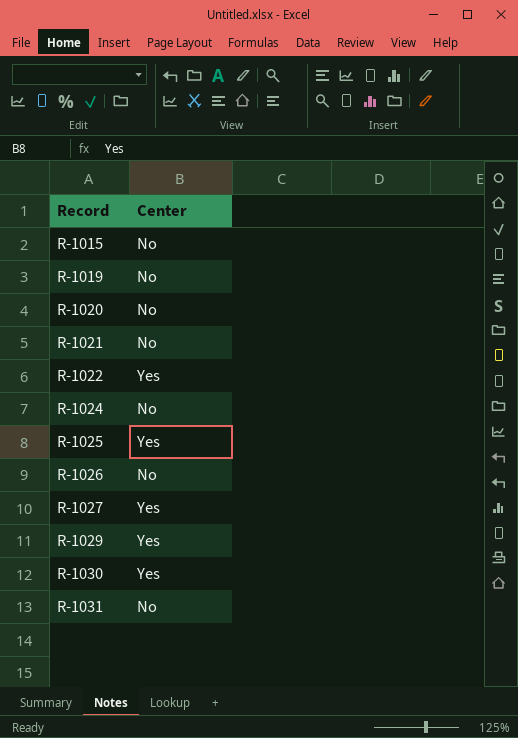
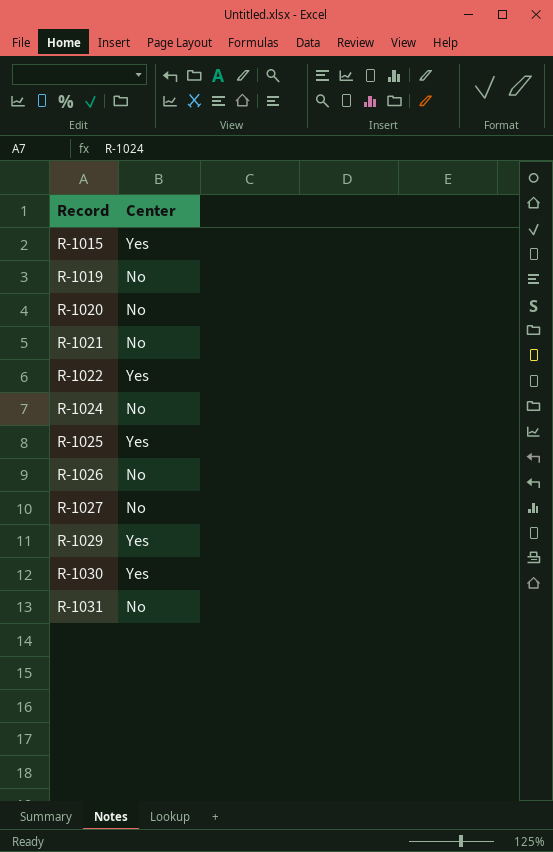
R-1015 | Center: No -> Yes
R-1027 | Center: Yes -> No

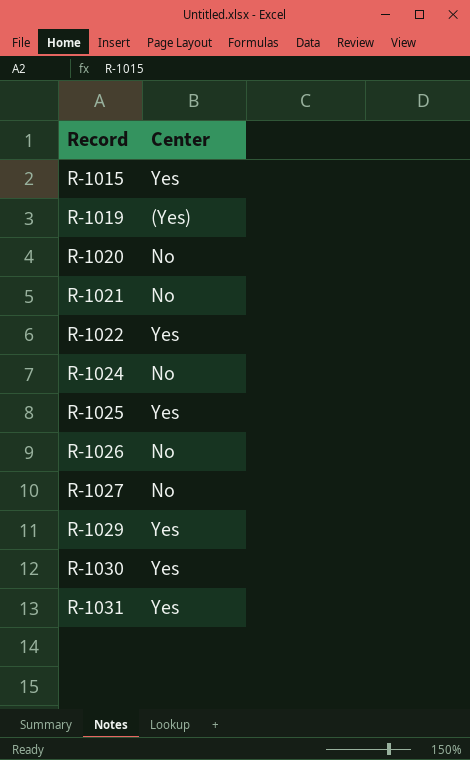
R-1019 | Center: No -> (Yes)
R-1031 | Center: No -> Yes

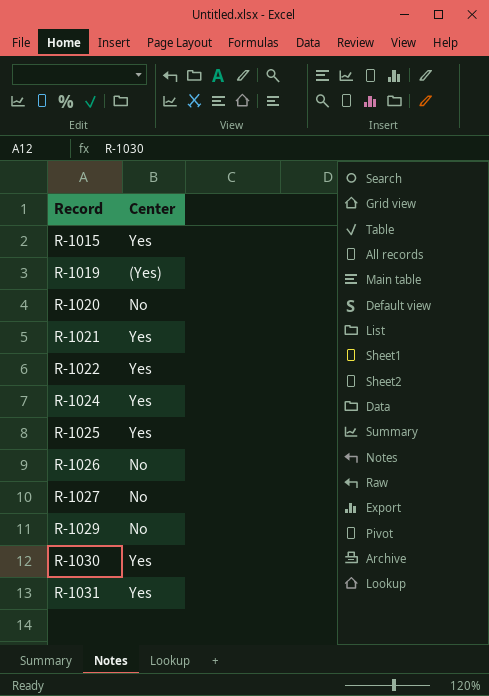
R-1021 | Center: No -> Yes
R-1024 | Center: No -> Yes
R-1029 | Center: Yes -> No

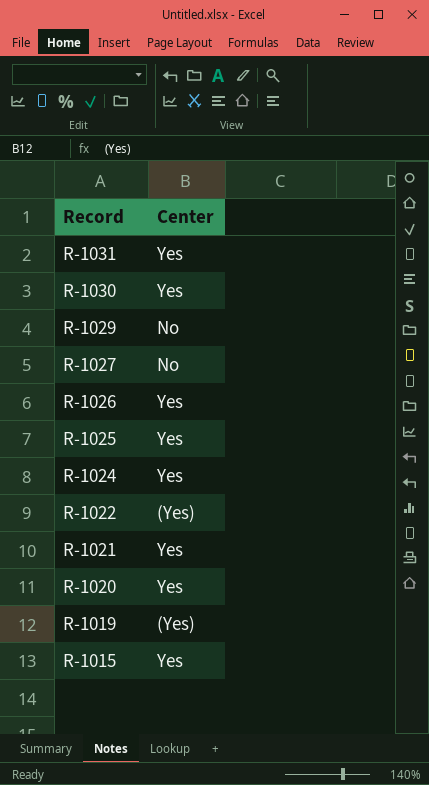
row order: Record ascending -> Record descending
R-1026 | Center: No -> Yes
R-1022 | Center: Yes -> (Yes)
R-1020 | Center: No -> Yes

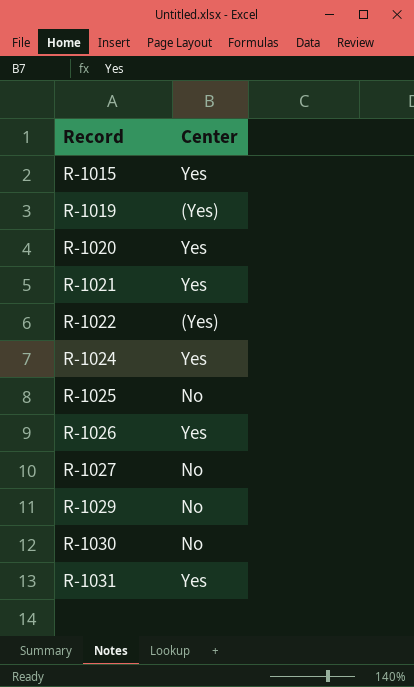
row order: Record descending -> Record ascending
R-1025 | Center: Yes -> No
R-1030 | Center: Yes -> No

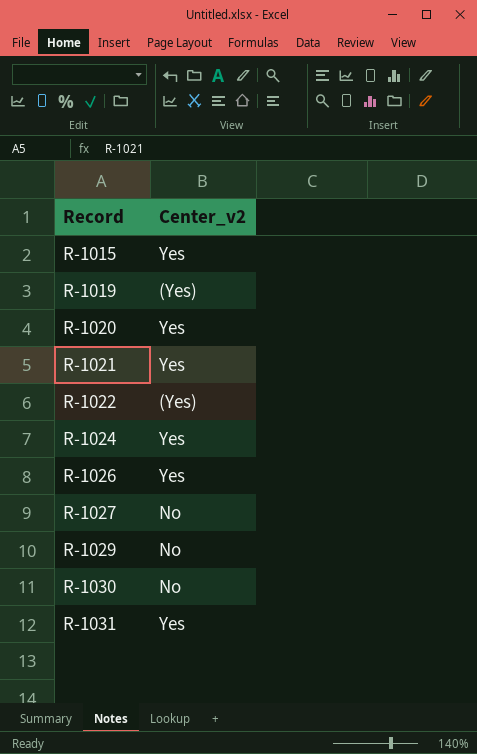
column name: Center -> Center_v2
row R-1025: No -> none

